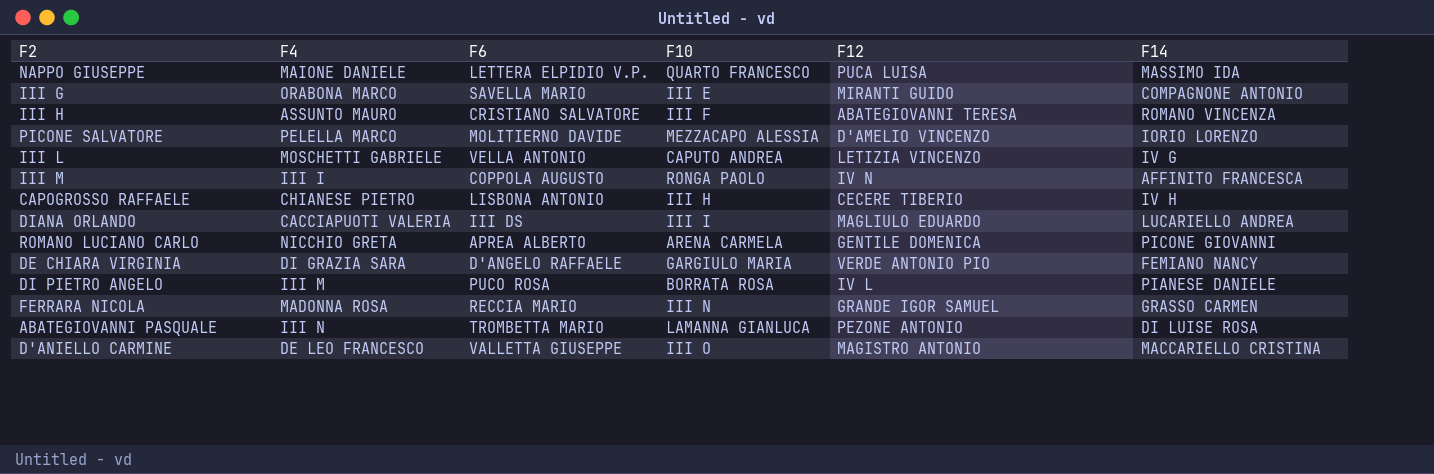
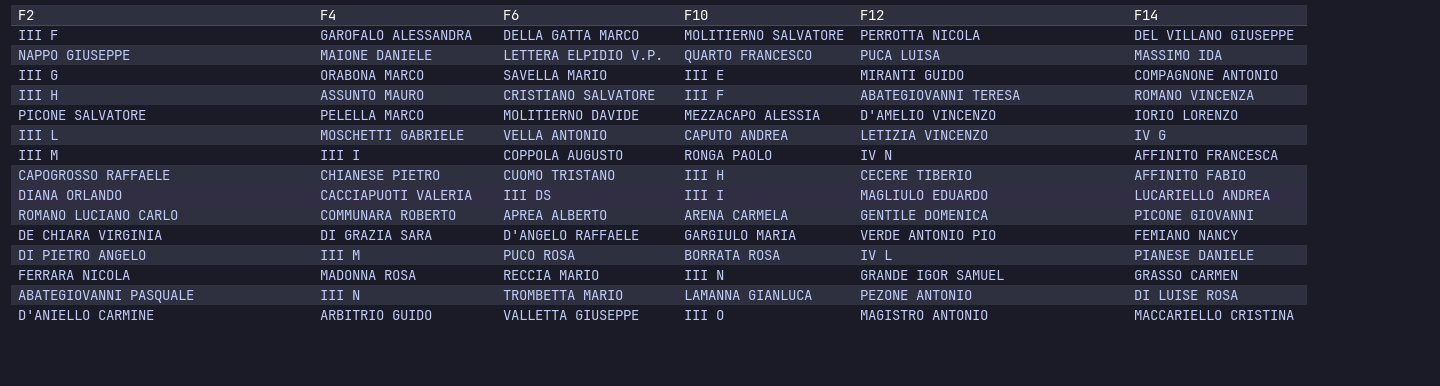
row III F: none -> GAROFALO ALESSANDRA | DELLA GATTA MARCO | MOLITIERNO SALVATORE | PERROTTA NICOLA | DEL VILLANO GIUSEPPE
CAPOGROSSO RAFFAELE | F6: LISBONA ANTONIO -> CUOMO TRISTANO
CAPOGROSSO RAFFAELE | F14: IV H -> AFFINITO FABIO
ROMANO LUCIANO CARLO | F4: NICCHIO GRETA -> COMMUNARA ROBERTO
D'ANIELLO CARMINE | F4: DE LEO FRANCESCO -> ARBITRIO GUIDO

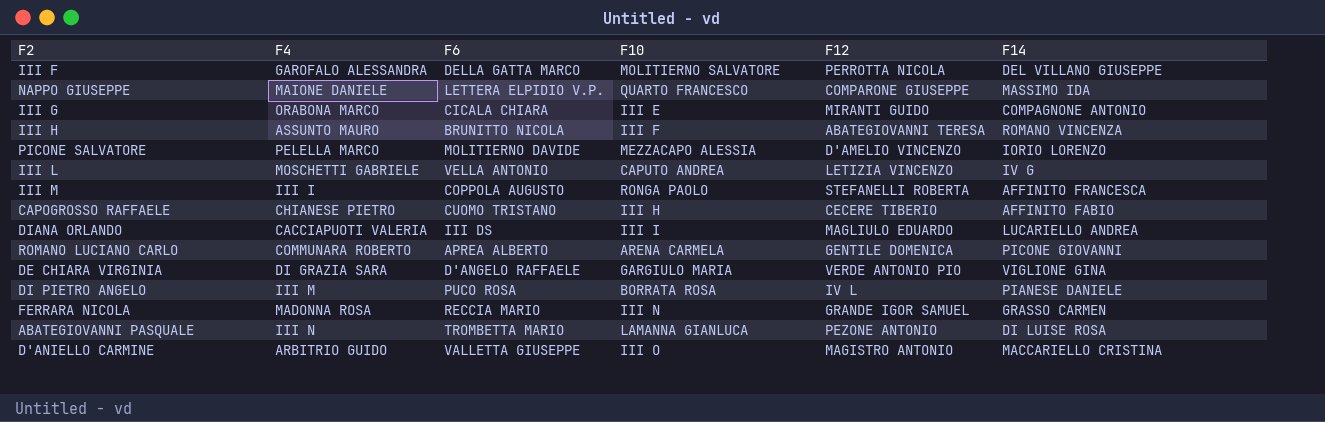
NAPPO GIUSEPPE | F12: PUCA LUISA -> COMPARONE GIUSEPPE
III G | F6: SAVELLA MARIO -> CICALA CHIARA
III H | F6: CRISTIANO SALVATORE -> BRUNITTO NICOLA
III M | F12: IV N -> STEFANELLI ROBERTA
DE CHIARA VIRGINIA | F14: FEMIANO NANCY -> VIGLIONE GINA

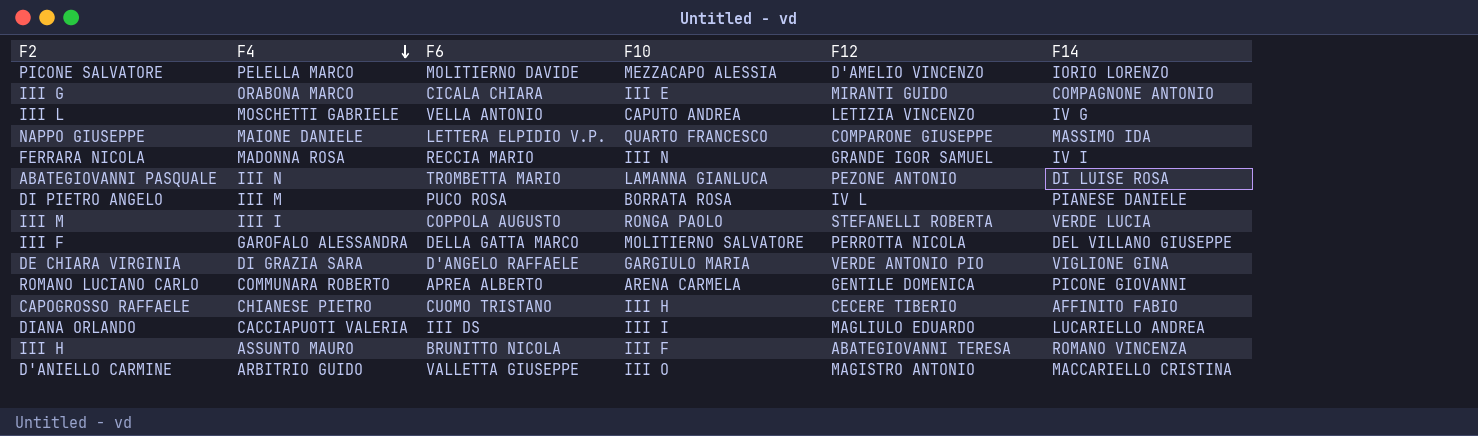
row order: none -> F4 descending
FERRARA NICOLA | F14: GRASSO CARMEN -> IV I
III M | F14: AFFINITO FRANCESCA -> VERDE LUCIA

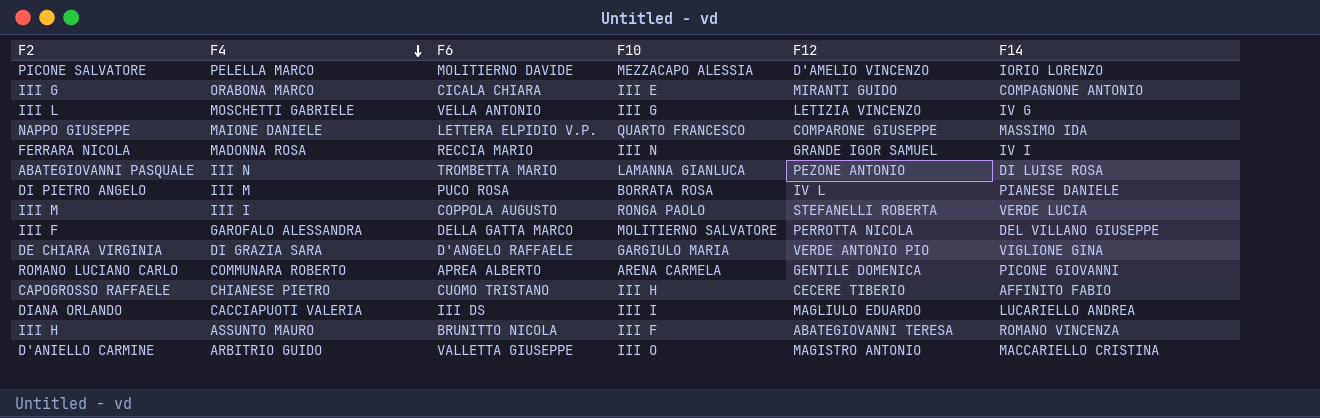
III L | F10: CAPUTO ANDREA -> III G

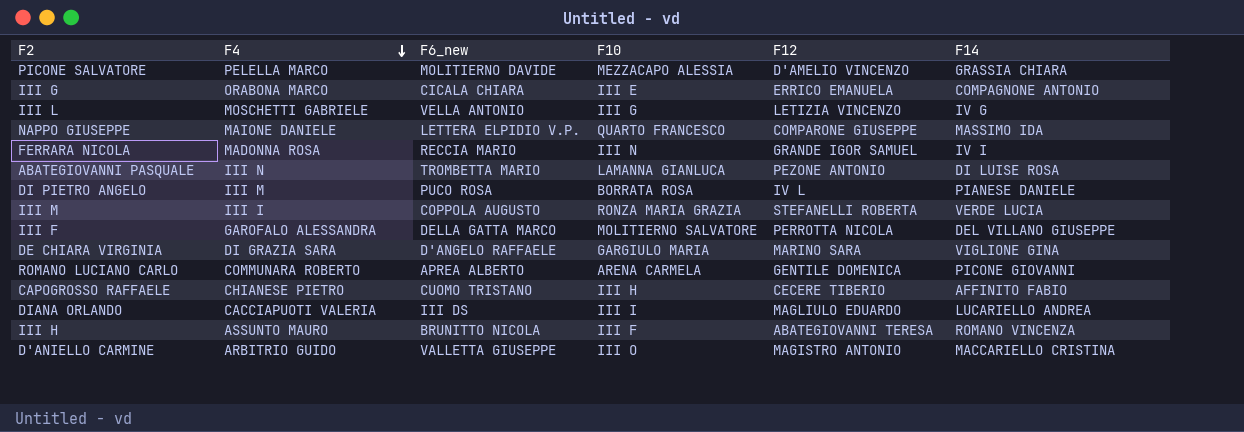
column name: F6 -> F6_new
PICONE SALVATORE | F14: IORIO LORENZO -> GRASSIA CHIARA
III G | F12: MIRANTI GUIDO -> ERRICO EMANUELA
III M | F10: RONGA PAOLO -> RONZA MARIA GRAZIA
DE CHIARA VIRGINIA | F12: VERDE ANTONIO PIO -> MARINO SARA

